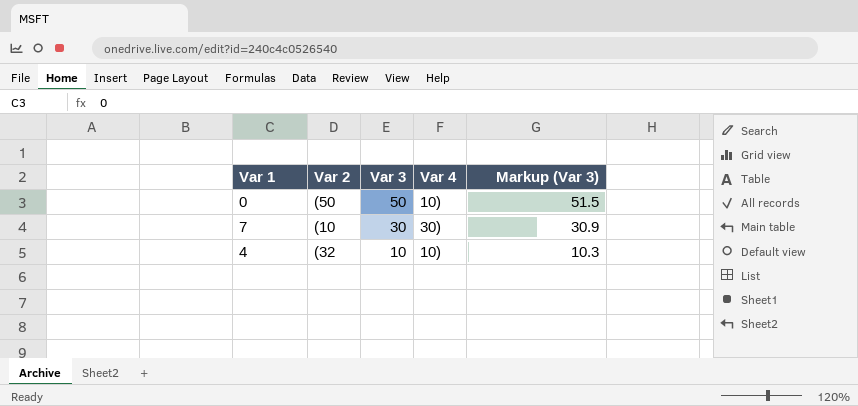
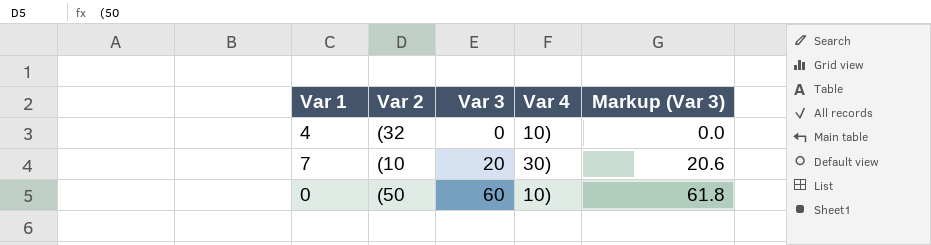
row order: Var 3 descending -> Var 3 ascending
4 | Var 3: 10 -> 0
4 | Markup (Var 3): 10.3 -> 0.0
7 | Var 3: 30 -> 20
7 | Markup (Var 3): 30.9 -> 20.6
0 | Var 3: 50 -> 60
0 | Markup (Var 3): 51.5 -> 61.8

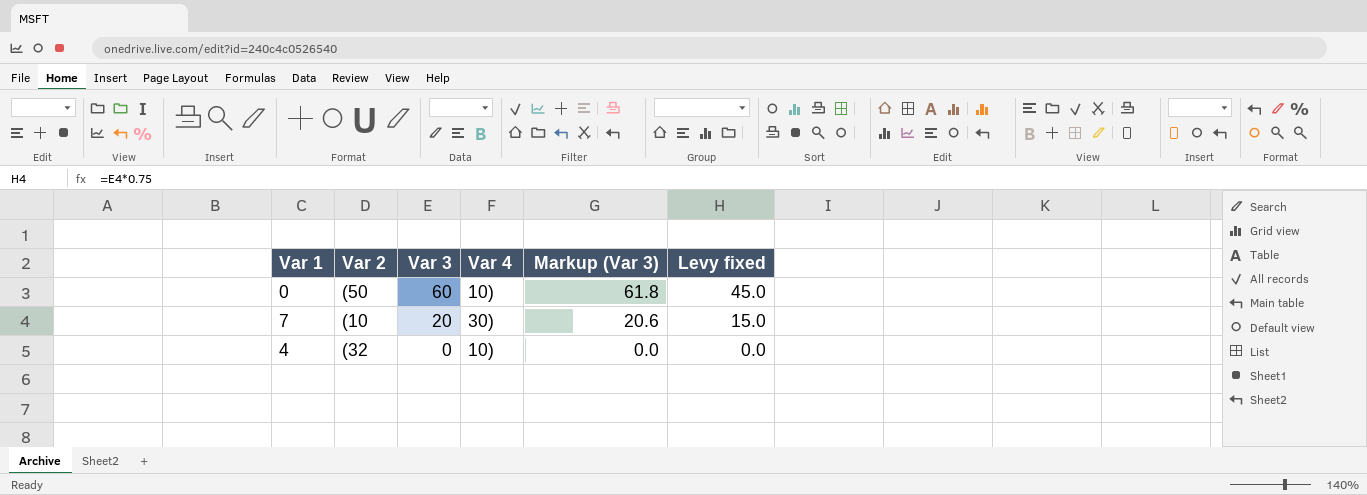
row order: Var 3 ascending -> Var 3 descending
column Levy fixed | formula: none -> [Var 3] * 0.75

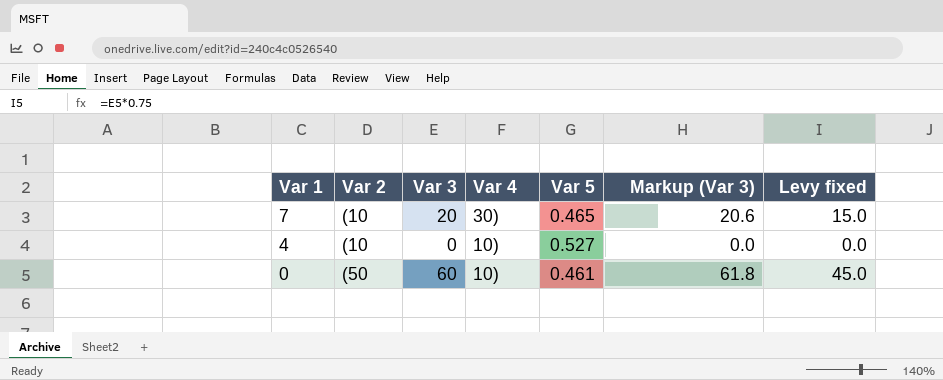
row order: Var 3 descending -> Var 1 descending
column Var 5 | position: none -> 5
4 | Var 2: (32 -> (10

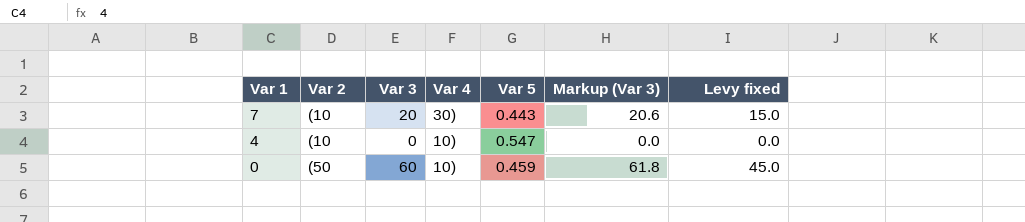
7 | Var 5: 0.465 -> 0.443
4 | Var 5: 0.527 -> 0.547
0 | Var 5: 0.461 -> 0.459

